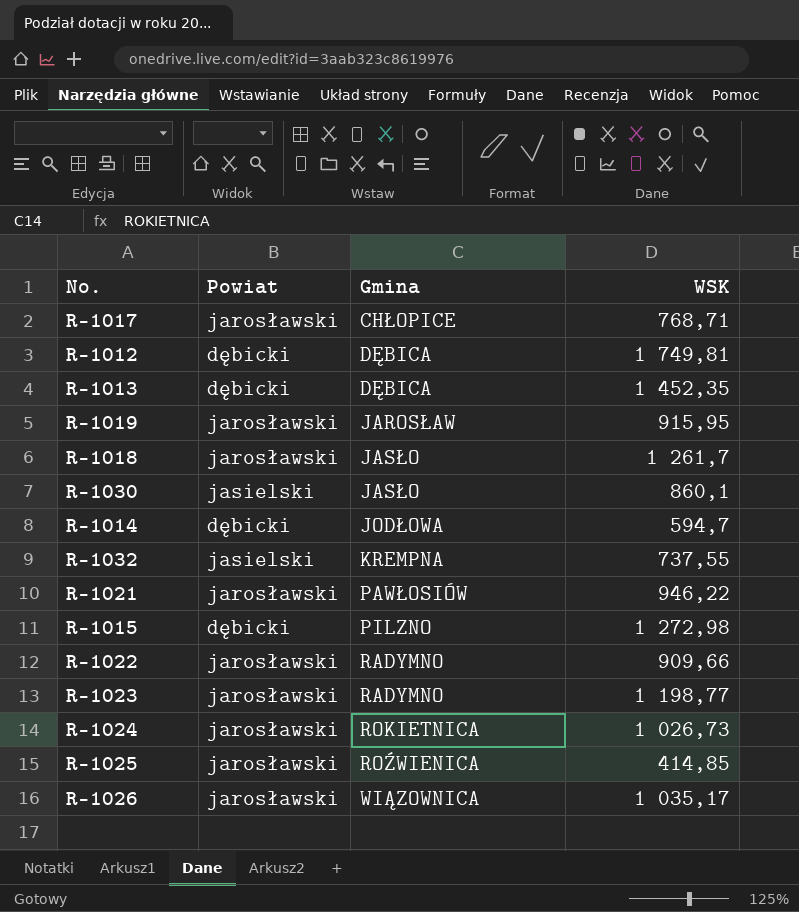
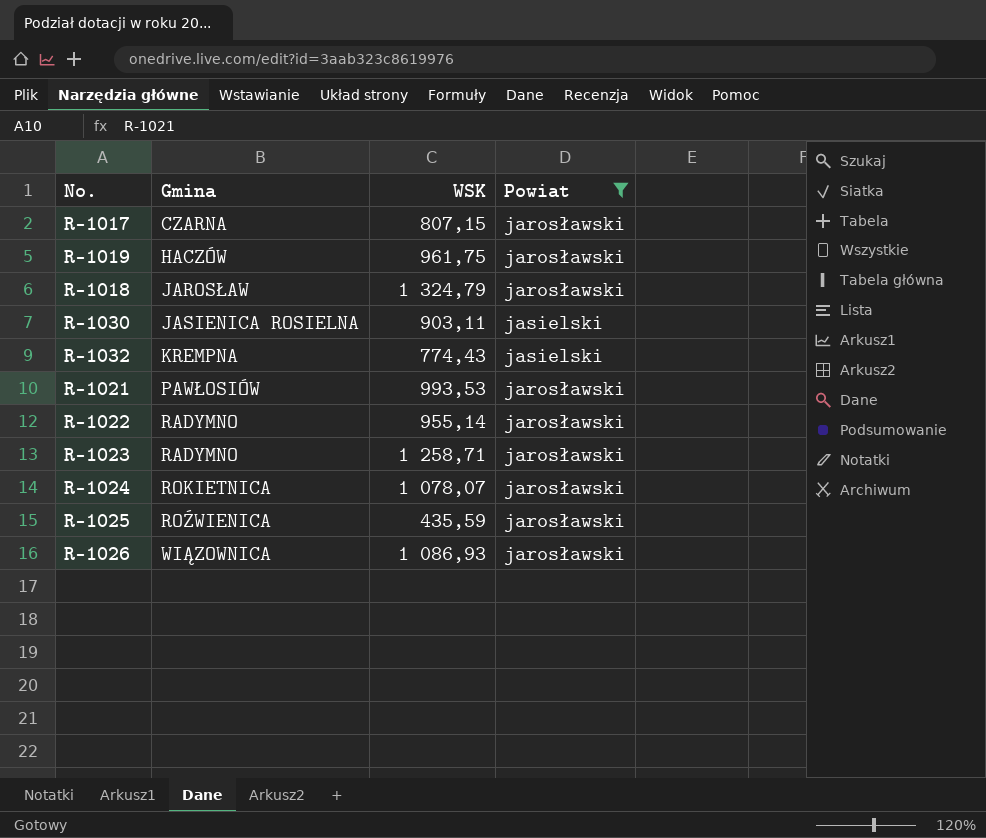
filter: none -> Powiat != dębicki
column Powiat | position: 2 -> 4
R-1017 | Gmina: CHŁOPICE -> CZARNA
R-1017 | WSK: 768,71 -> 807,15
R-1019 | Gmina: JAROSŁAW -> HACZÓW
R-1019 | WSK: 915,95 -> 961,75
R-1018 | Gmina: JASŁO -> JAROSŁAW
R-1018 | WSK: 1 261,7 -> 1 324,79
R-1030 | Gmina: JASŁO -> JASIENICA ROSIELNA
R-1030 | WSK: 860,1 -> 903,11
R-1032 | WSK: 737,55 -> 774,43
R-1021 | WSK: 946,22 -> 993,53
R-1022 | WSK: 909,66 -> 955,14
R-1023 | WSK: 1 198,77 -> 1 258,71
R-1024 | WSK: 1 026,73 -> 1 078,07
R-1025 | WSK: 414,85 -> 435,59
R-1026 | WSK: 1 035,17 -> 1 086,93

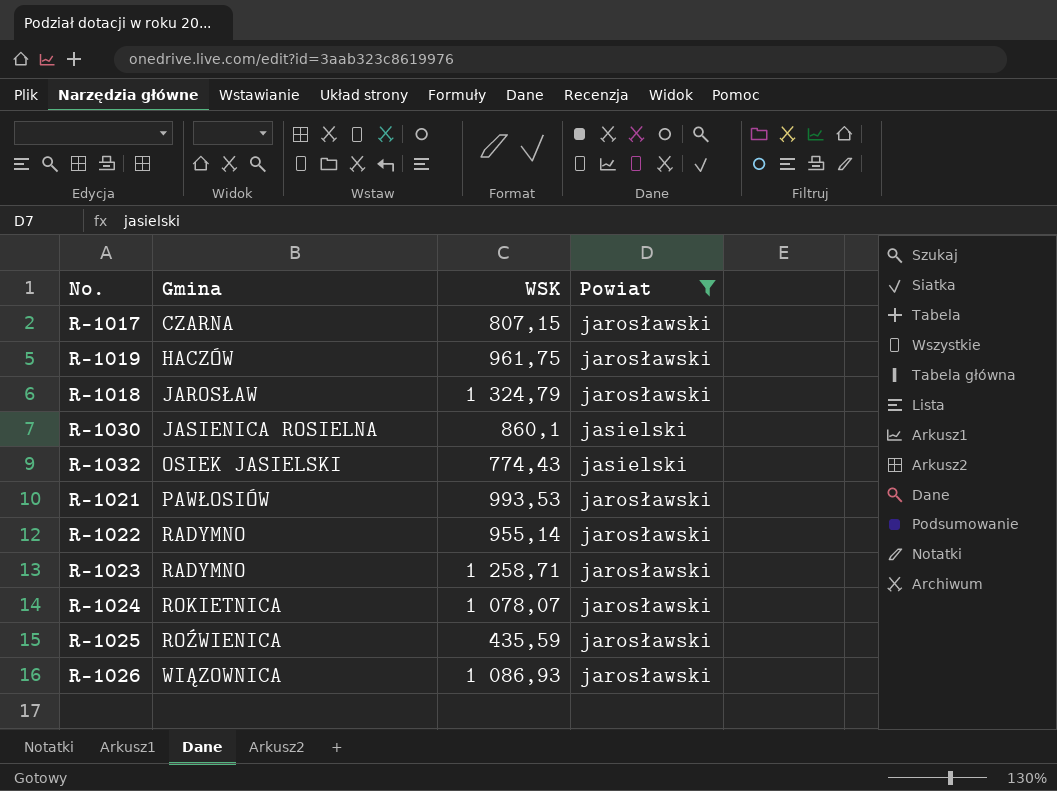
R-1030 | WSK: 903,11 -> 860,1
R-1032 | Gmina: KREMPNA -> OSIEK JASIELSKI

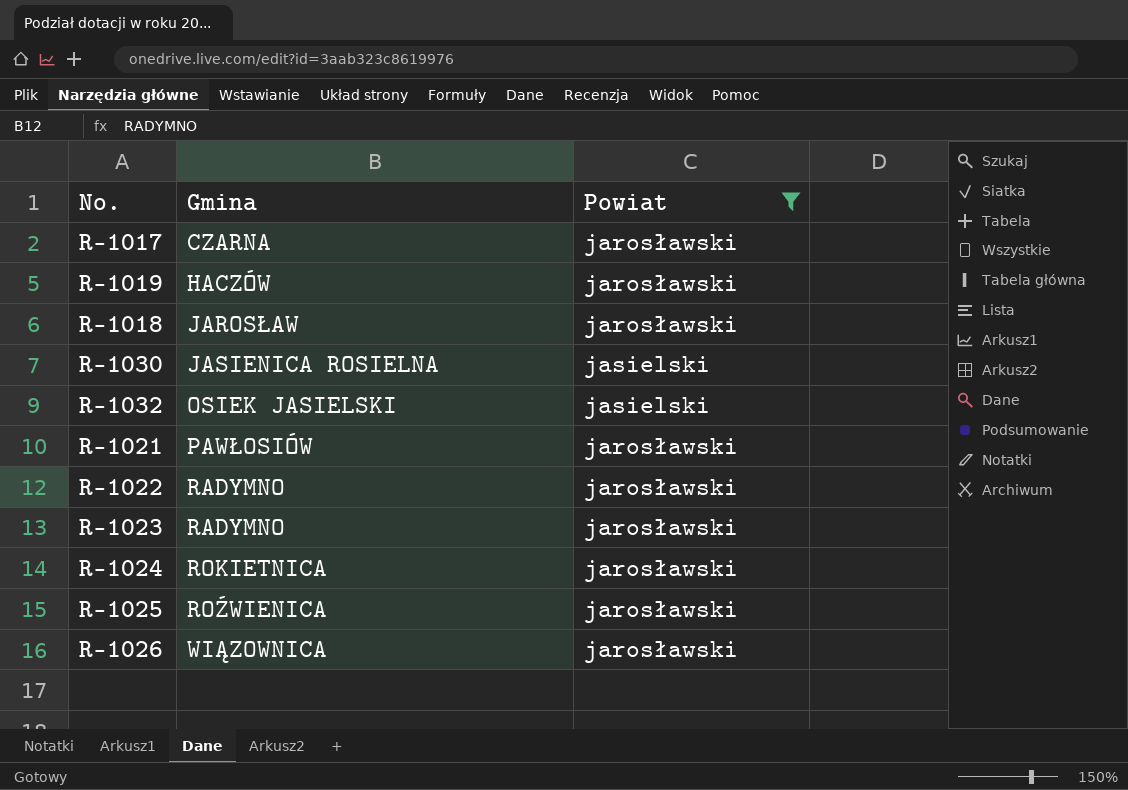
column WSK | position: 3 -> none

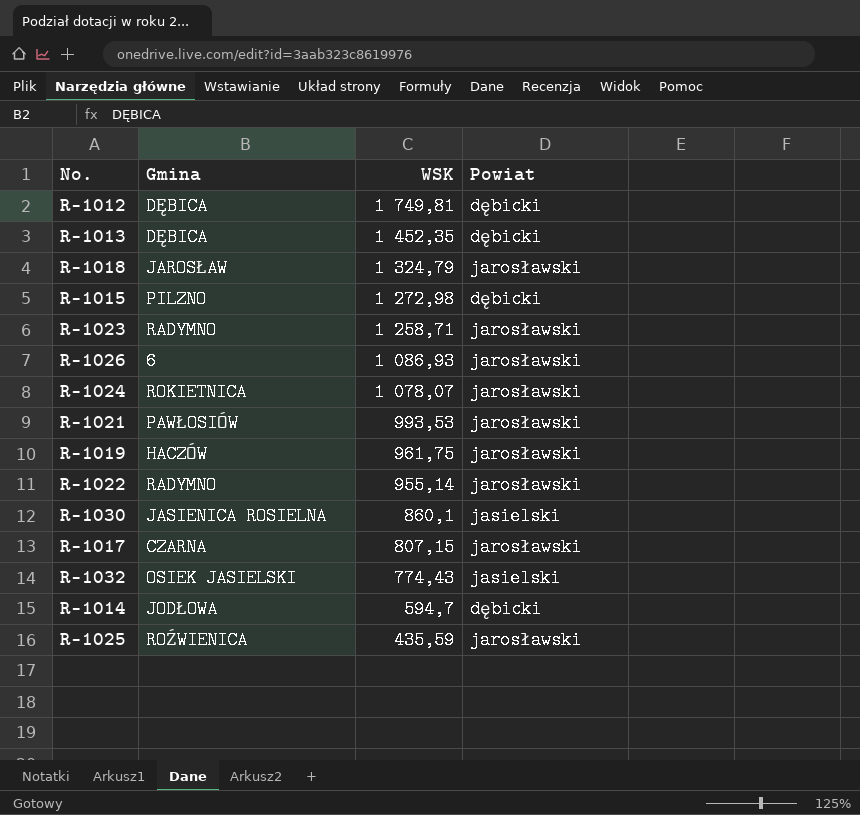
filter: Powiat != dębicki -> none
row order: Gmina ascending -> WSK descending
column WSK | position: none -> 3
R-1026 | Gmina: WIĄZOWNICA -> 6

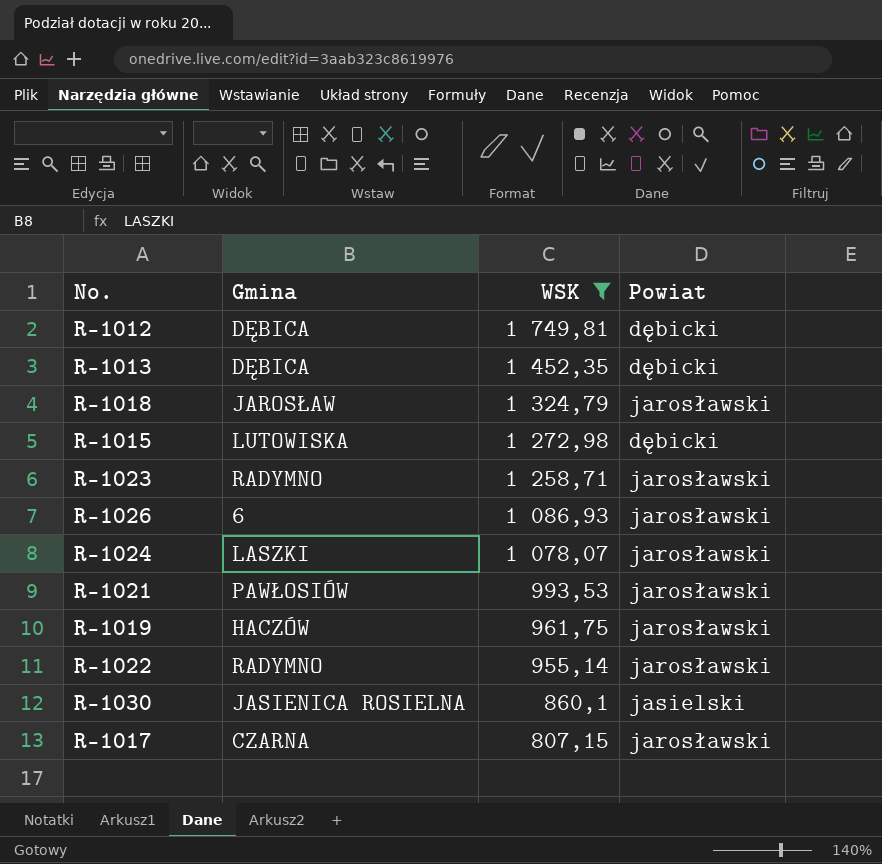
filter: none -> WSK >= 807,15
R-1015 | Gmina: PILZNO -> LUTOWISKA
R-1024 | Gmina: ROKIETNICA -> LASZKI

